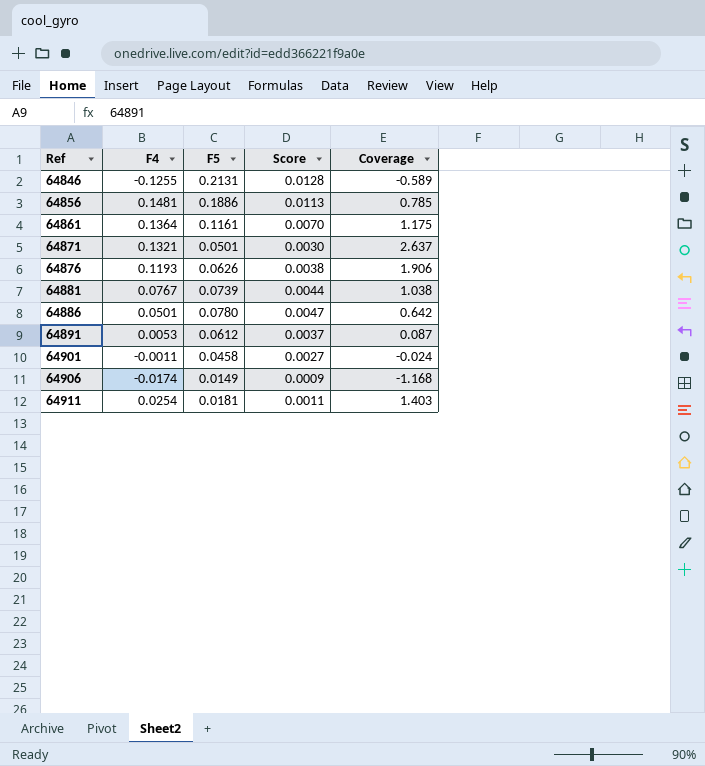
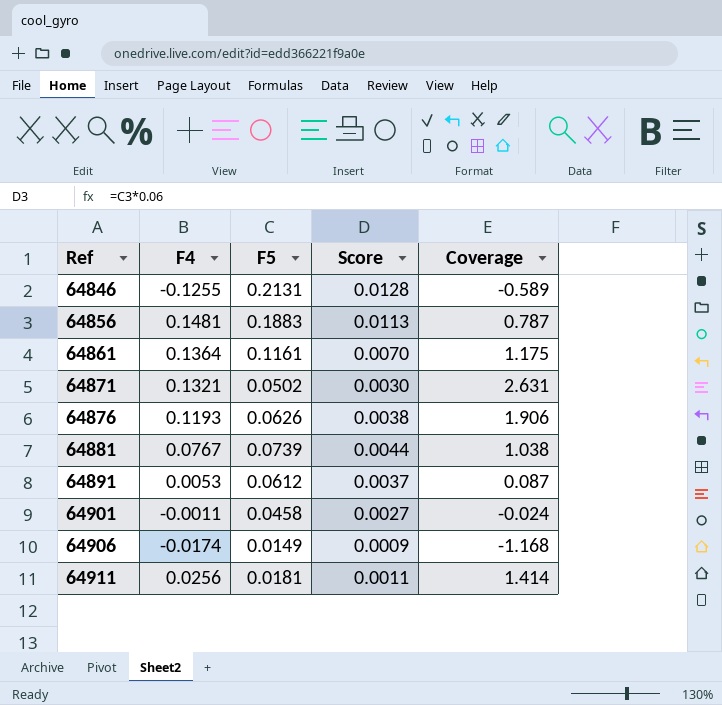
row 64886: 0.0501 | 0.0780 | 0.0047 | 0.642 -> none
64856 | F5: 0.1886 -> 0.1883
64856 | Coverage: 0.785 -> 0.787
64871 | F5: 0.0501 -> 0.0502
64871 | Coverage: 2.637 -> 2.631
64911 | F4: 0.0254 -> 0.0256
64911 | Coverage: 1.403 -> 1.414

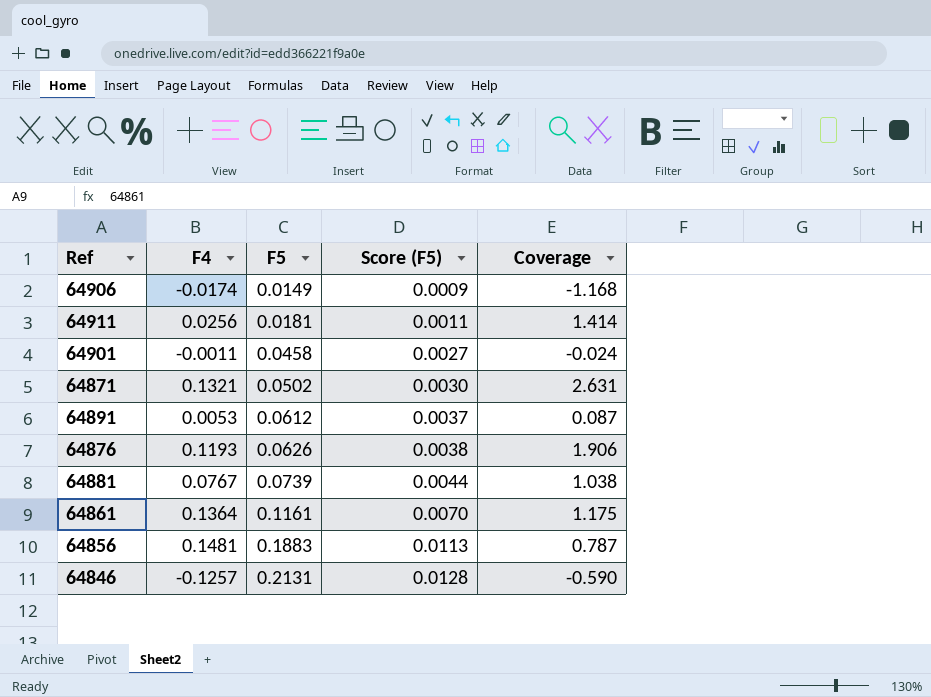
row order: Ref ascending -> F5 ascending
column name: Score -> Score (F5)
64846 | F4: -0.1255 -> -0.1257
64846 | Coverage: -0.589 -> -0.590

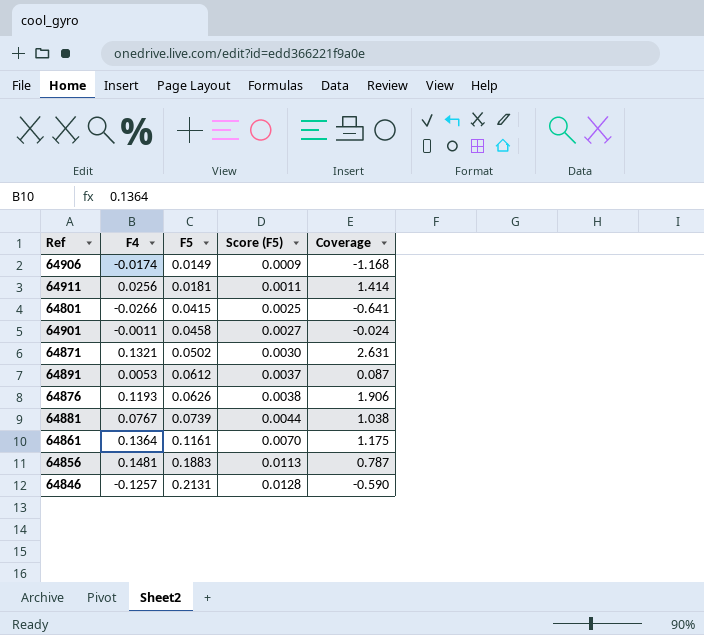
row 64801: none -> -0.0266 | 0.0415 | 0.0025 | -0.641

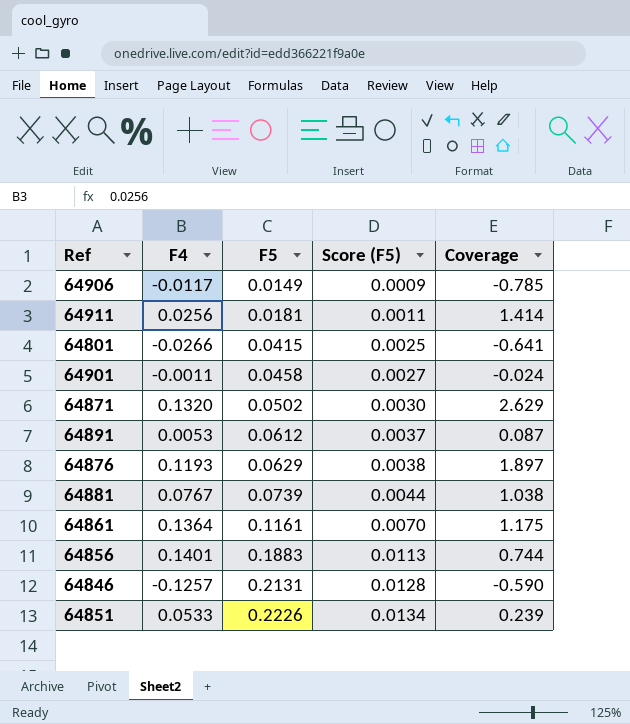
64906 | F4: -0.0174 -> -0.0117
64906 | Coverage: -1.168 -> -0.785
64871 | F4: 0.1321 -> 0.1320
64871 | Coverage: 2.631 -> 2.629
64876 | F5: 0.0626 -> 0.0629
64876 | Coverage: 1.906 -> 1.897
64856 | F4: 0.1481 -> 0.1401
64856 | Coverage: 0.787 -> 0.744
row 64851: none -> 0.0533 | 0.2226 | 0.0134 | 0.239

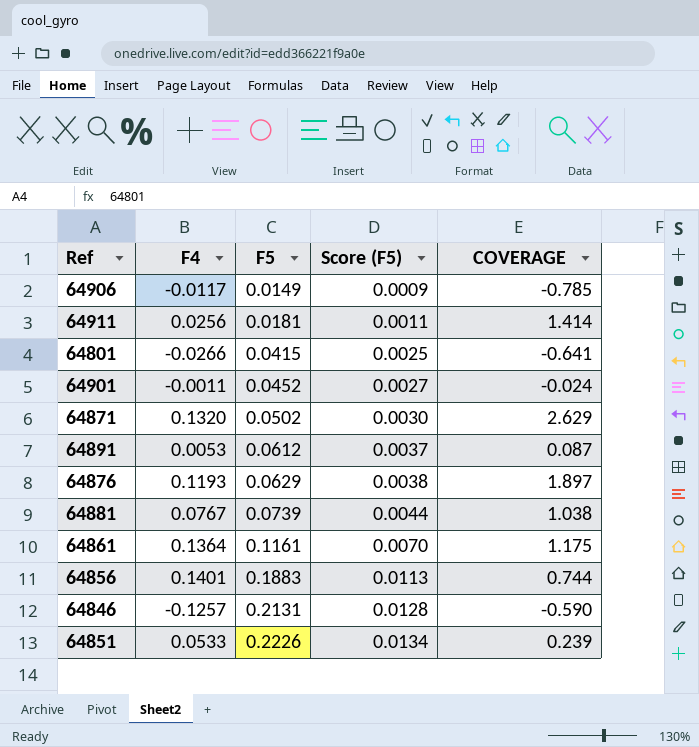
column name: Coverage -> COVERAGE
64901 | F5: 0.0458 -> 0.0452

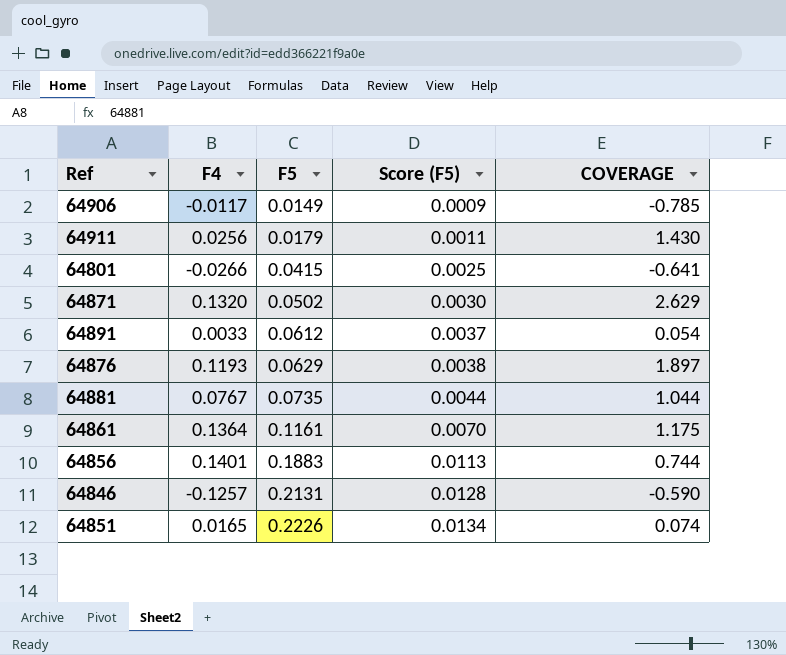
row 64901: -0.0011 | 0.0452 | 0.0027 | -0.024 -> none
64911 | F5: 0.0181 -> 0.0179
64911 | COVERAGE: 1.414 -> 1.430
64891 | F4: 0.0053 -> 0.0033
64891 | COVERAGE: 0.087 -> 0.054
64881 | F5: 0.0739 -> 0.0735
64881 | COVERAGE: 1.038 -> 1.044
64851 | F4: 0.0533 -> 0.0165
64851 | COVERAGE: 0.239 -> 0.074

